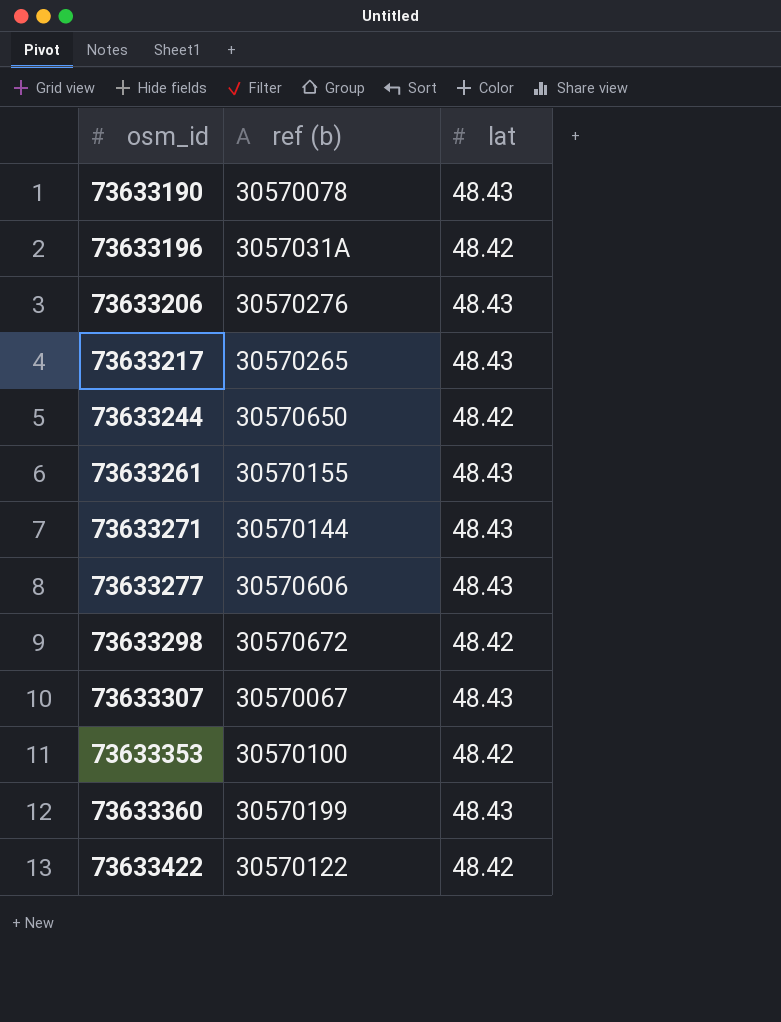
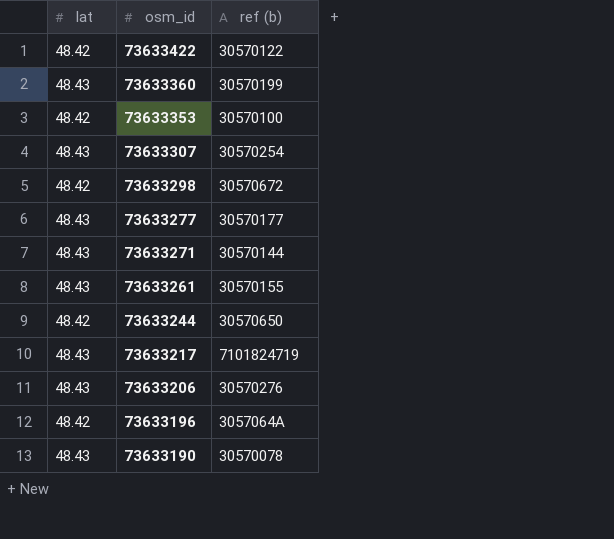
row order: osm_id ascending -> osm_id descending
column lat | position: 3 -> 1
73633307 | ref (b): 30570067 -> 30570254
73633277 | ref (b): 30570606 -> 30570177
73633217 | ref (b): 30570265 -> 7101824719
73633196 | ref (b): 3057031A -> 3057064A

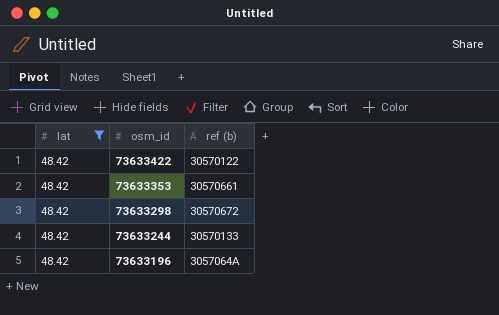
filter: none -> lat = 48.42
73633353 | ref (b): 30570100 -> 30570661
73633244 | ref (b): 30570650 -> 30570133

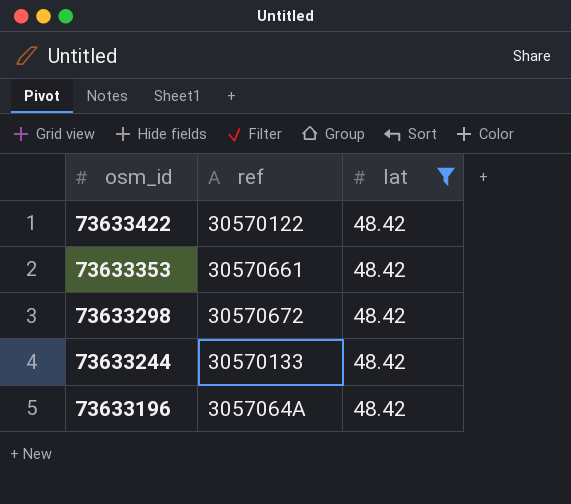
column name: ref (b) -> ref
column lat | position: 1 -> 3

